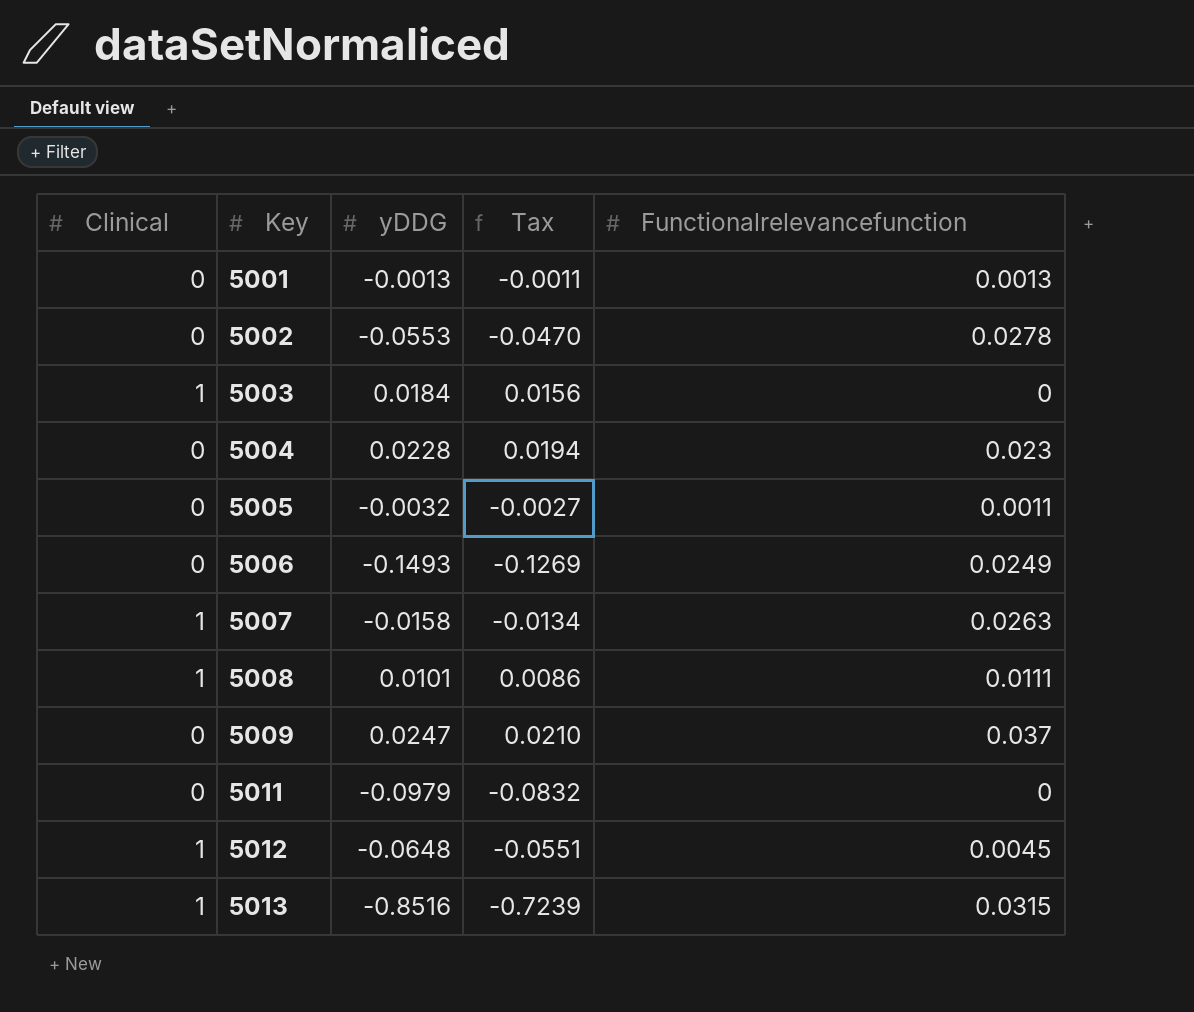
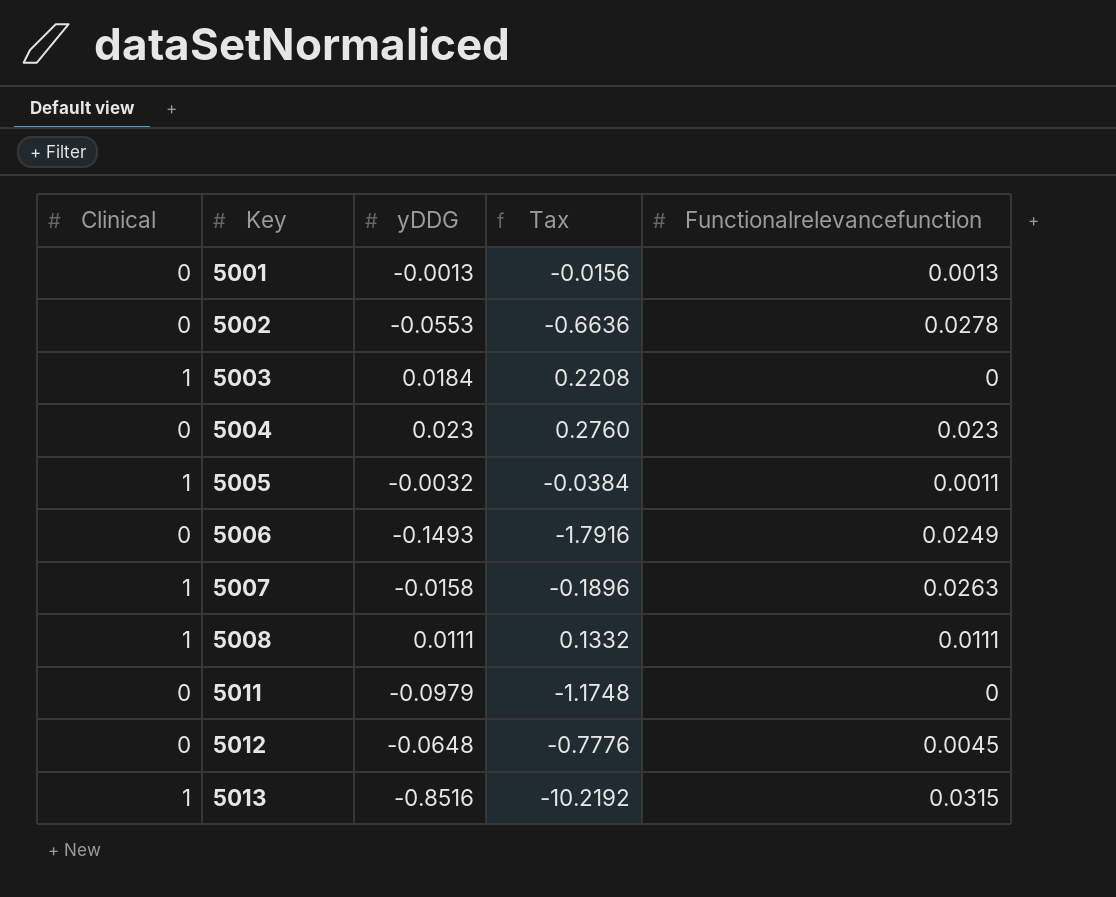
column Tax | formula: [yDDG] * 0.85 -> [yDDG] * 12
row 5009: 0 | 0.0247 | 0.0210 | 0.037 -> none
5004 | yDDG: 0.0228 -> 0.023
5005 | Clinical: 0 -> 1
5008 | yDDG: 0.0101 -> 0.0111
5012 | Clinical: 1 -> 0

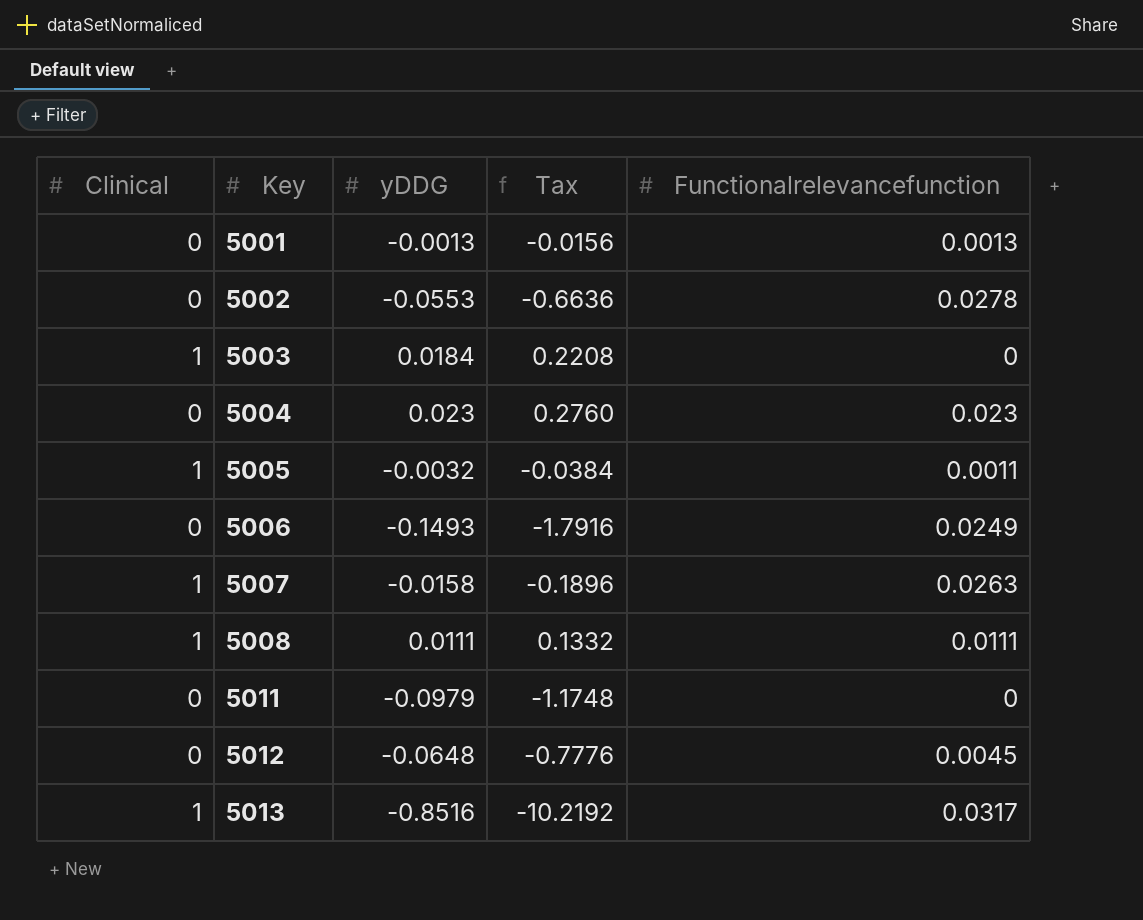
5013 | Functionalrelevancefunction: 0.0315 -> 0.0317

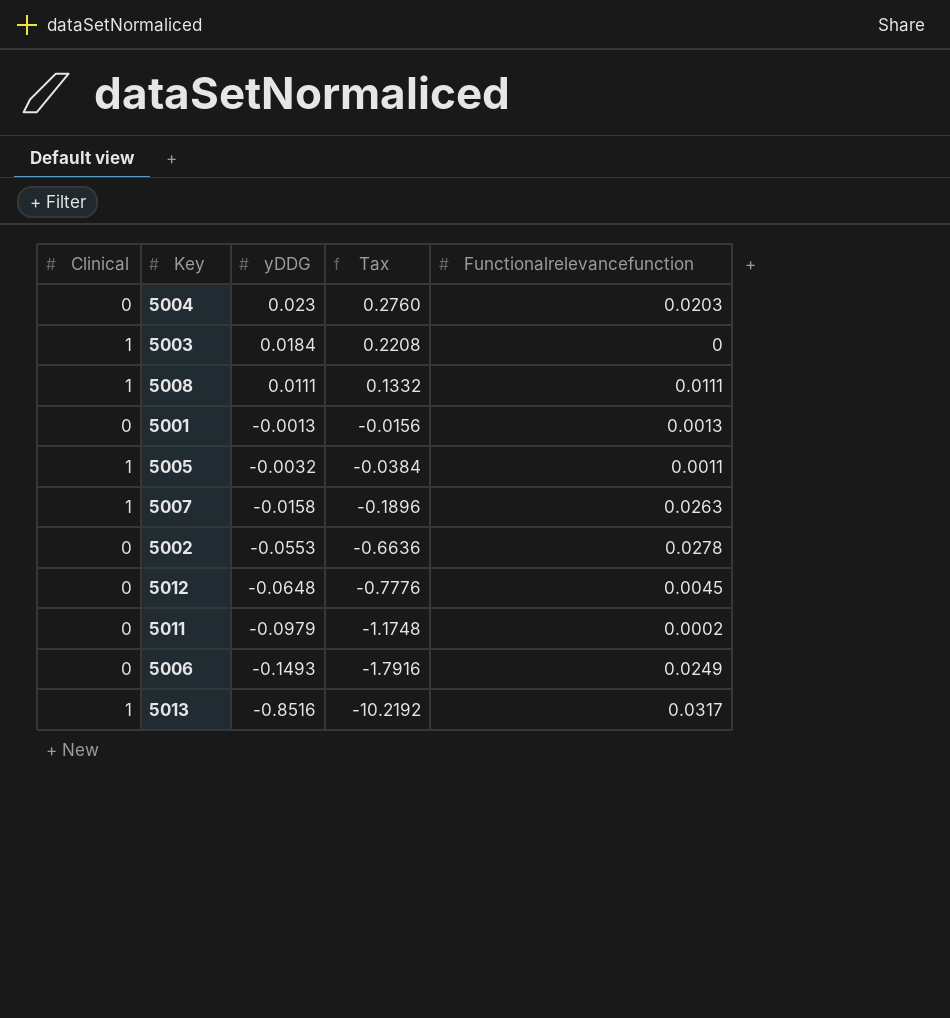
row order: Key ascending -> yDDG descending
5004 | Functionalrelevancefunction: 0.023 -> 0.0203
5011 | Functionalrelevancefunction: 0 -> 0.0002

